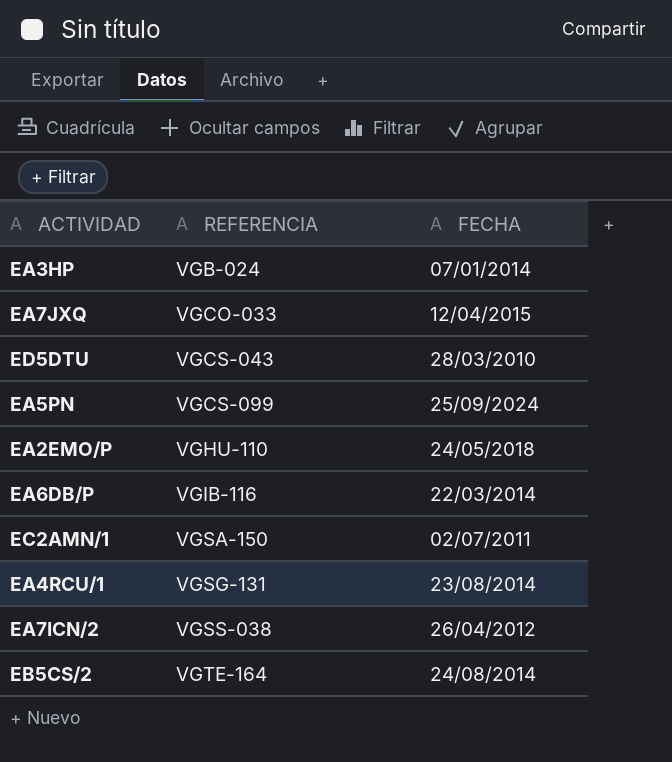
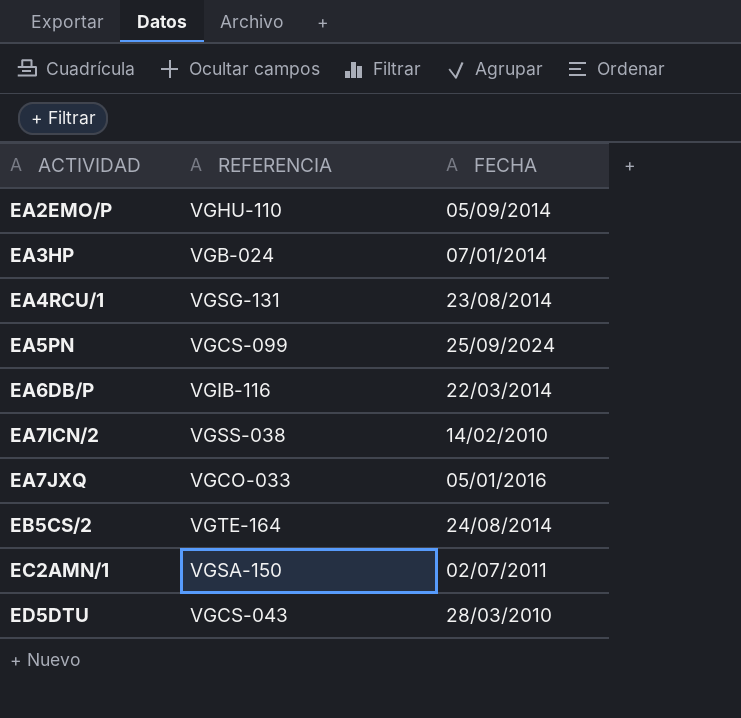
row order: REFERENCIA ascending -> ACTIVIDAD ascending
EA2EMO/P | FECHA: 24/05/2018 -> 05/09/2014
EA7ICN/2 | FECHA: 26/04/2012 -> 14/02/2010
EA7JXQ | FECHA: 12/04/2015 -> 05/01/2016

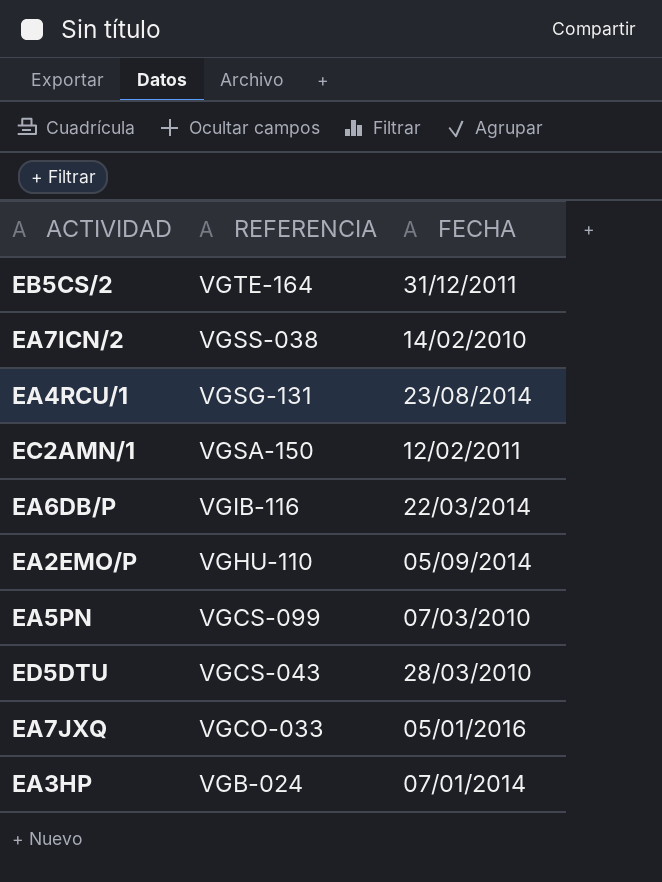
row order: ACTIVIDAD ascending -> REFERENCIA descending
EB5CS/2 | FECHA: 24/08/2014 -> 31/12/2011
EC2AMN/1 | FECHA: 02/07/2011 -> 12/02/2011
EA5PN | FECHA: 25/09/2024 -> 07/03/2010

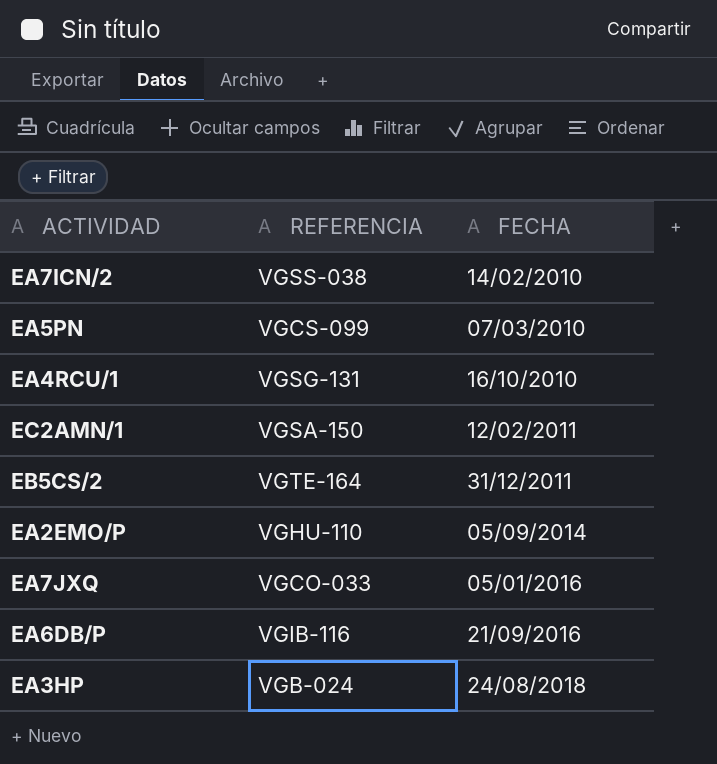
row order: REFERENCIA descending -> FECHA ascending
row ED5DTU: VGCS-043 | 28/03/2010 -> none
EA4RCU/1 | FECHA: 23/08/2014 -> 16/10/2010
EA6DB/P | FECHA: 22/03/2014 -> 21/09/2016
EA3HP | FECHA: 07/01/2014 -> 24/08/2018

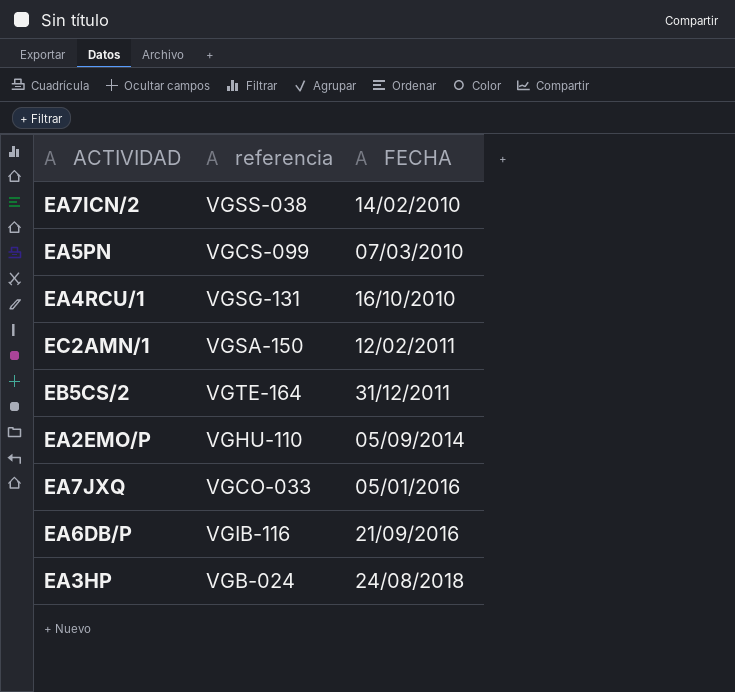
column name: REFERENCIA -> referencia

